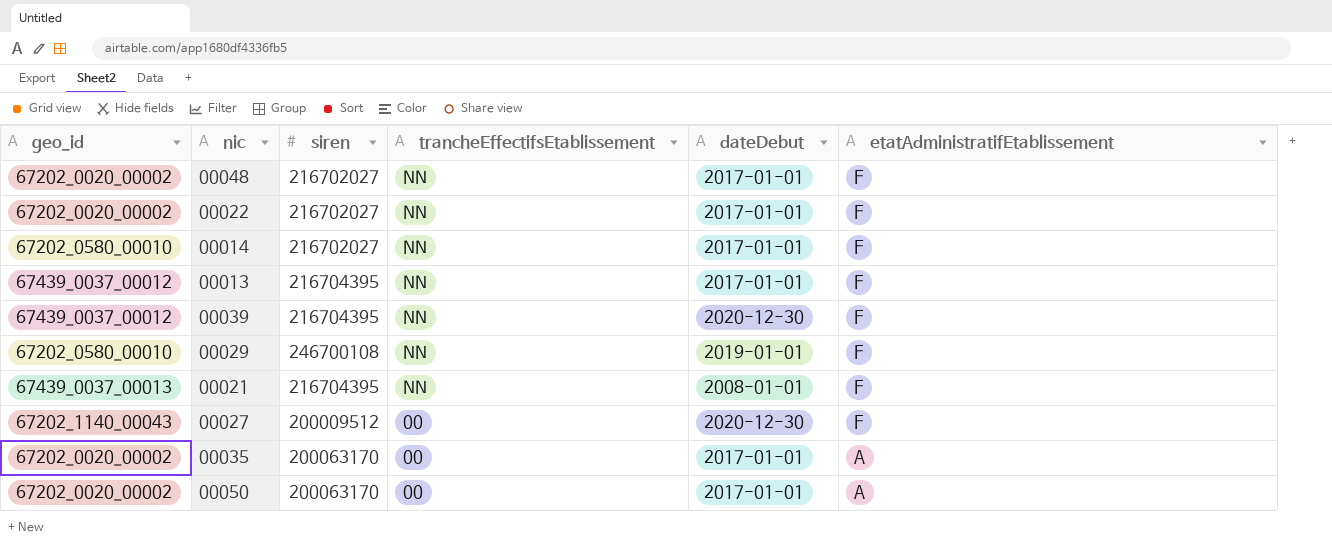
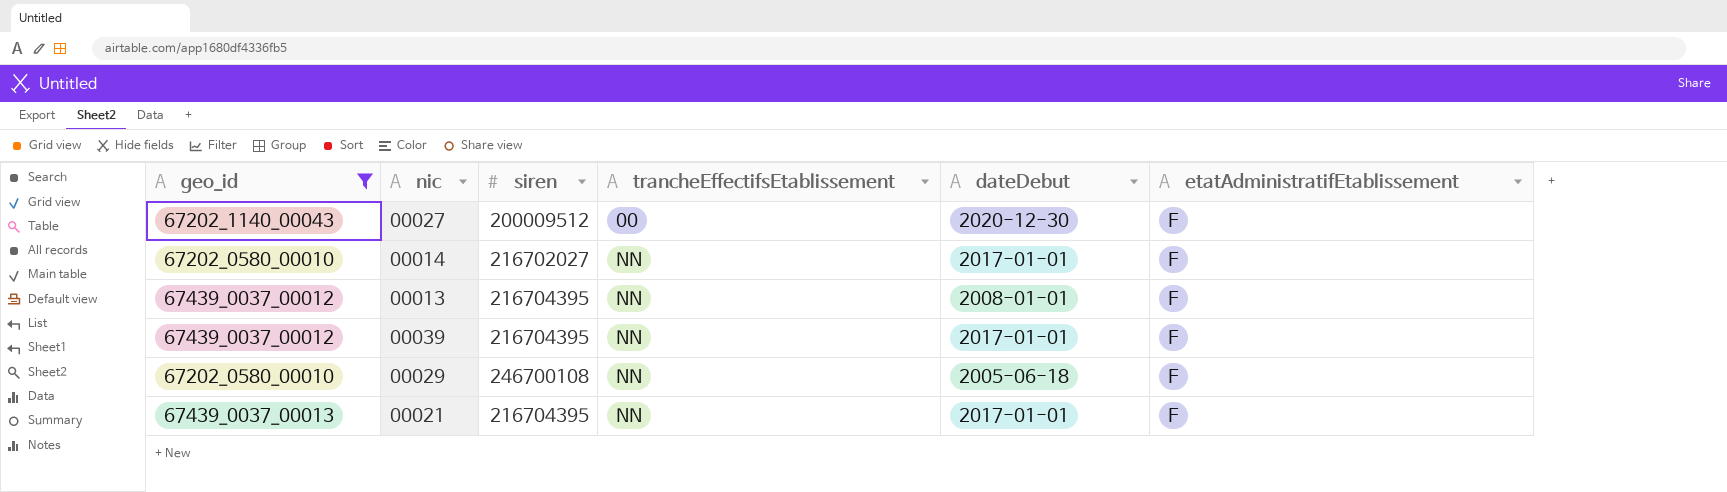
filter: none -> geo_id != 67202_0020_00002
row order: trancheEffectifsEtablissement descending -> trancheEffectifsEtablissement ascending
00013 | dateDebut: 2017-01-01 -> 2008-01-01
00039 | dateDebut: 2020-12-30 -> 2017-01-01
00029 | dateDebut: 2019-01-01 -> 2005-06-18
00021 | dateDebut: 2008-01-01 -> 2017-01-01

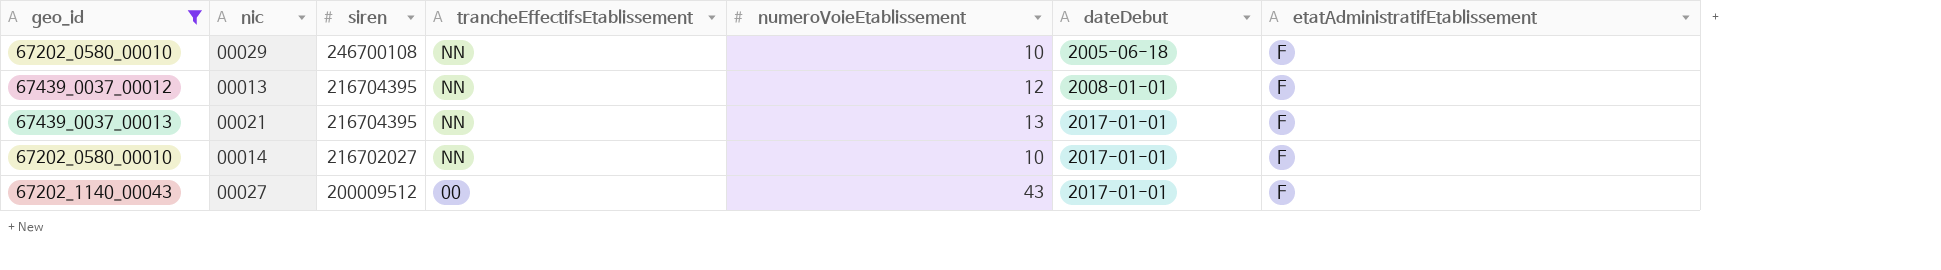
row order: trancheEffectifsEtablissement ascending -> siren descending
column numeroVoieEtablissement | position: none -> 5
row 00039: 67439_0037_00012 | 216704395 | NN | 2017-01-01 | F -> none
00027 | dateDebut: 2020-12-30 -> 2017-01-01

